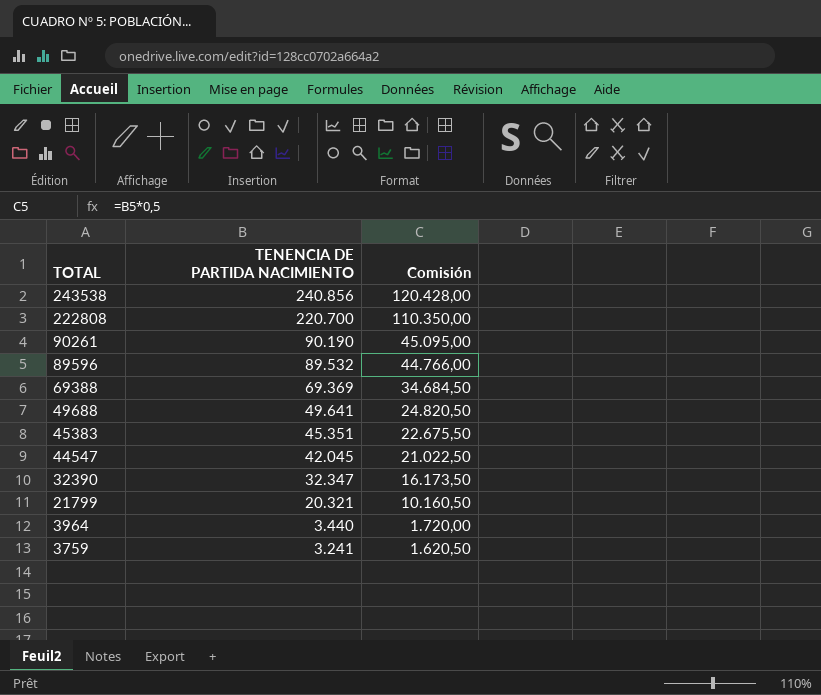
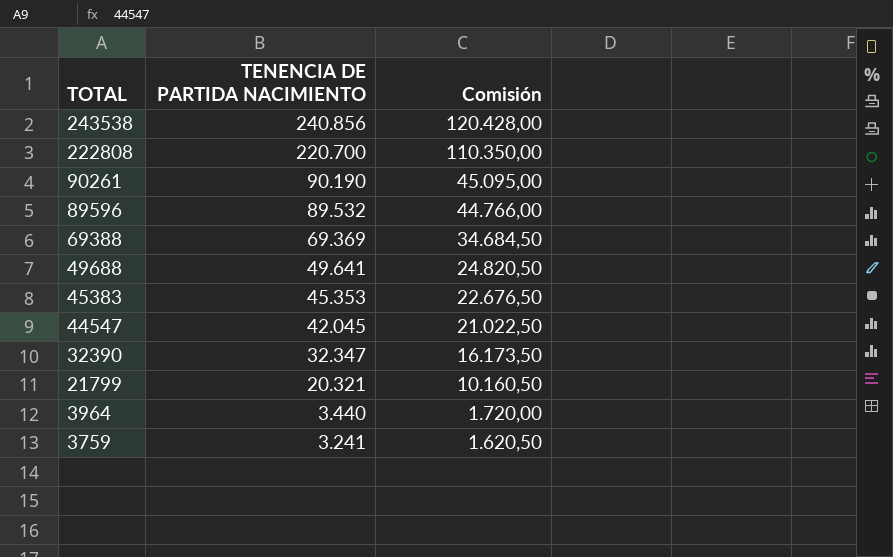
45383 | TENENCIA DE PARTIDA NACIMIENTO: 45.351 -> 45.353
45383 | Comisión: 22.675,50 -> 22.676,50

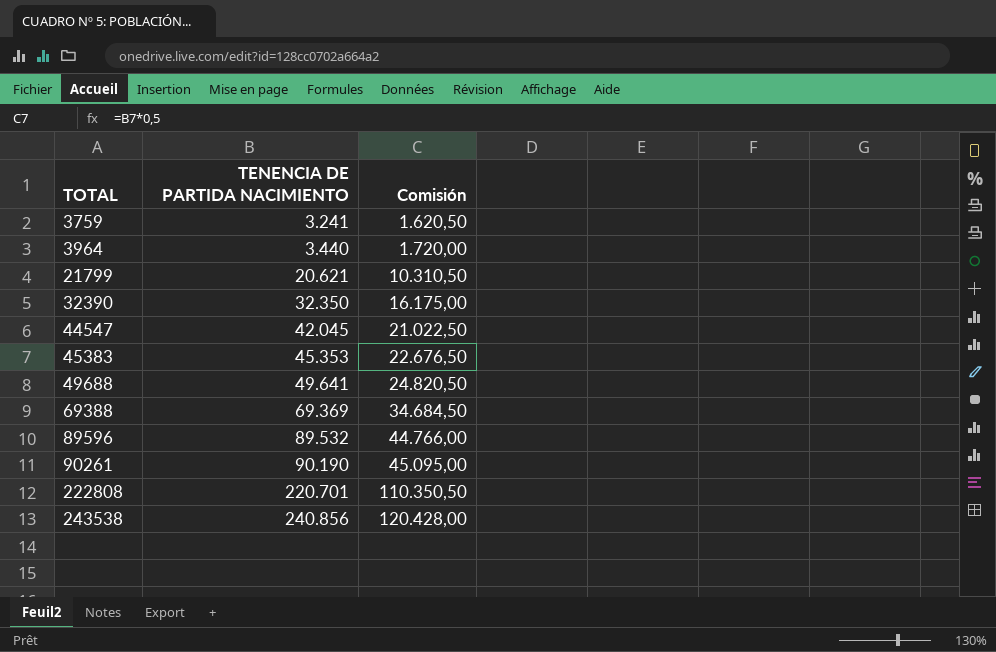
row order: TOTAL descending -> TOTAL ascending
21799 | TENENCIA DE PARTIDA NACIMIENTO: 20.321 -> 20.621
21799 | Comisión: 10.160,50 -> 10.310,50
32390 | TENENCIA DE PARTIDA NACIMIENTO: 32.347 -> 32.350
32390 | Comisión: 16.173,50 -> 16.175,00
222808 | TENENCIA DE PARTIDA NACIMIENTO: 220.700 -> 220.701
222808 | Comisión: 110.350,00 -> 110.350,50

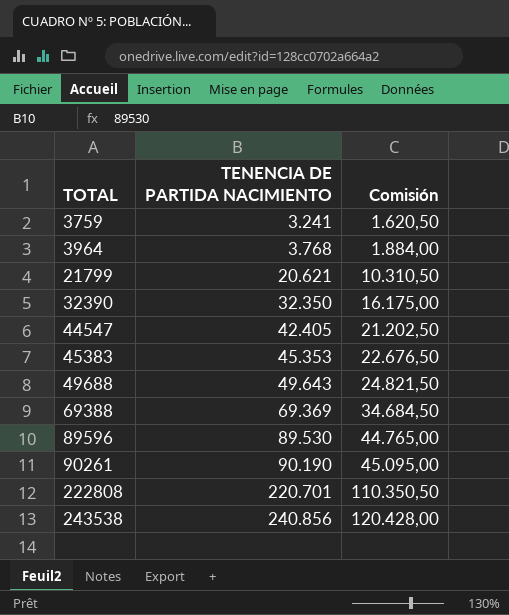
3964 | TENENCIA DE PARTIDA NACIMIENTO: 3.440 -> 3.768
3964 | Comisión: 1.720,00 -> 1.884,00
44547 | TENENCIA DE PARTIDA NACIMIENTO: 42.045 -> 42.405
44547 | Comisión: 21.022,50 -> 21.202,50
49688 | TENENCIA DE PARTIDA NACIMIENTO: 49.641 -> 49.643
49688 | Comisión: 24.820,50 -> 24.821,50
89596 | TENENCIA DE PARTIDA NACIMIENTO: 89.532 -> 89.530
89596 | Comisión: 44.766,00 -> 44.765,00

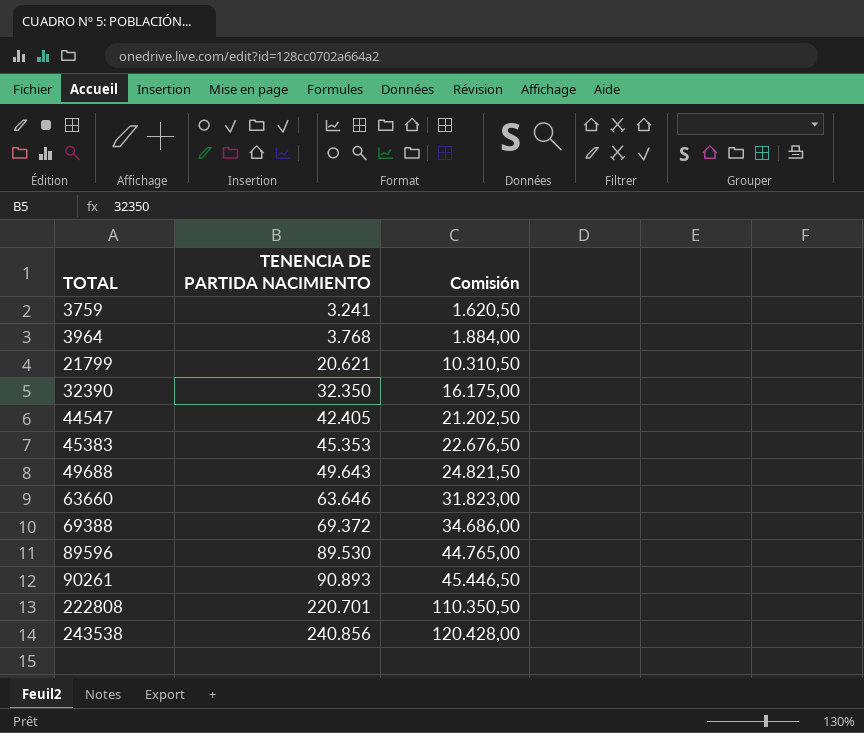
row 63660: none -> 63.646 | 31.823,00
69388 | TENENCIA DE PARTIDA NACIMIENTO: 69.369 -> 69.372
69388 | Comisión: 34.684,50 -> 34.686,00
90261 | TENENCIA DE PARTIDA NACIMIENTO: 90.190 -> 90.893
90261 | Comisión: 45.095,00 -> 45.446,50

